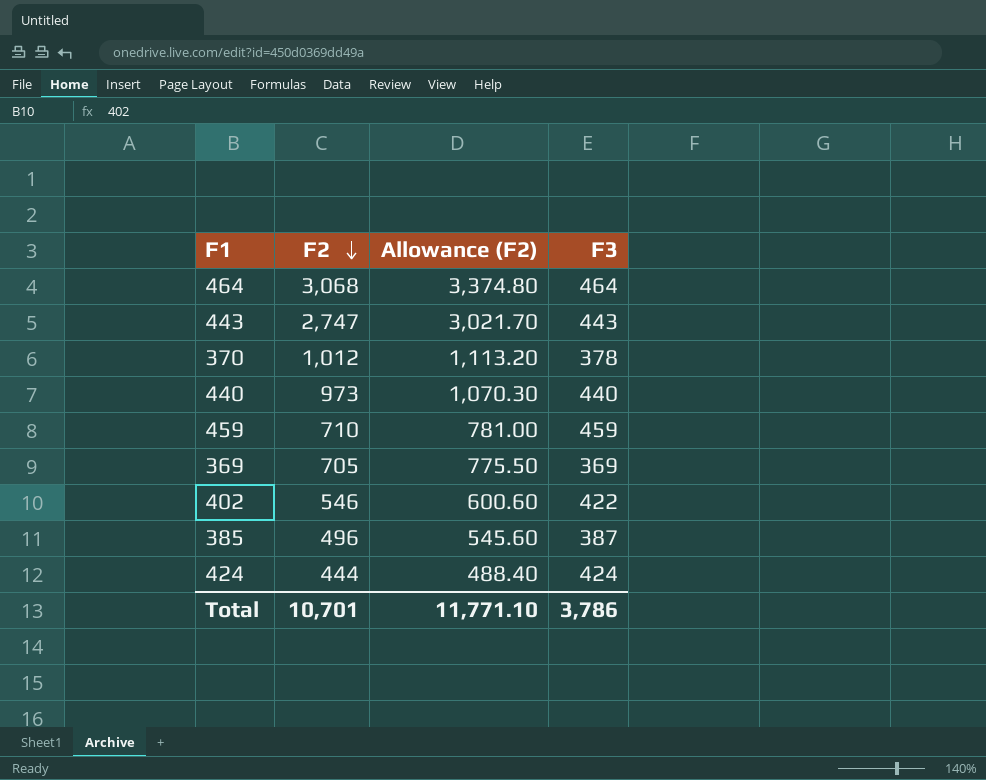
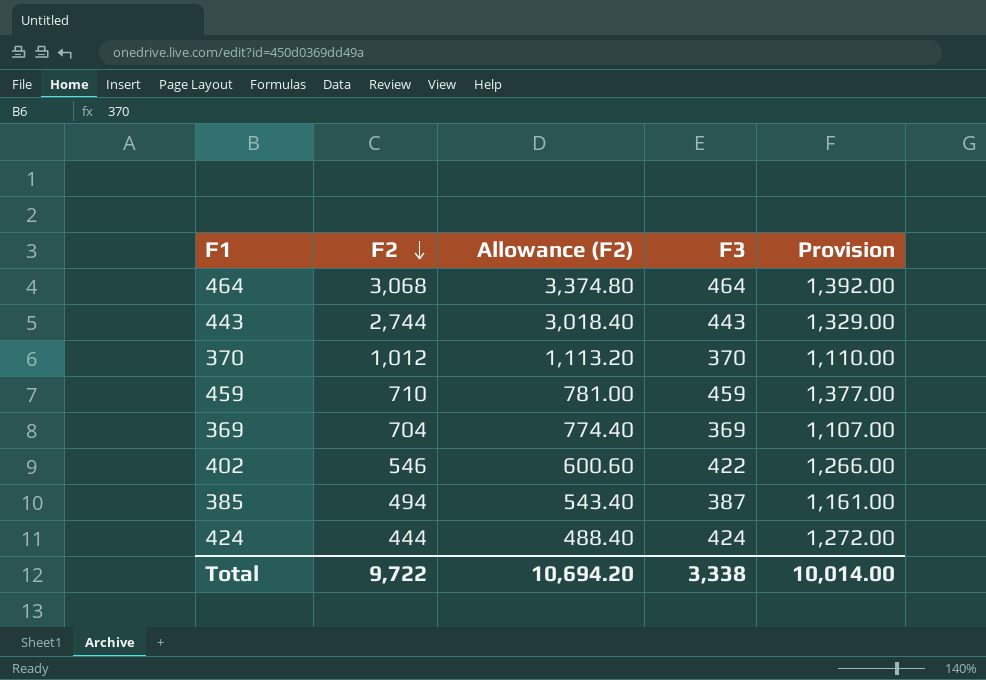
column Provision | formula: none -> [F3] * 3
row 440: 973 | 1,070.30 | 440 -> none
443 | F2: 2,747 -> 2,744
443 | Allowance (F2): 3,021.70 -> 3,018.40
370 | F3: 378 -> 370
369 | F2: 705 -> 704
369 | Allowance (F2): 775.50 -> 774.40
385 | F2: 496 -> 494
385 | Allowance (F2): 545.60 -> 543.40
Total | F2: 10,701 -> 9,722
Total | Allowance (F2): 11,771.10 -> 10,694.20
Total | F3: 3,786 -> 3,338

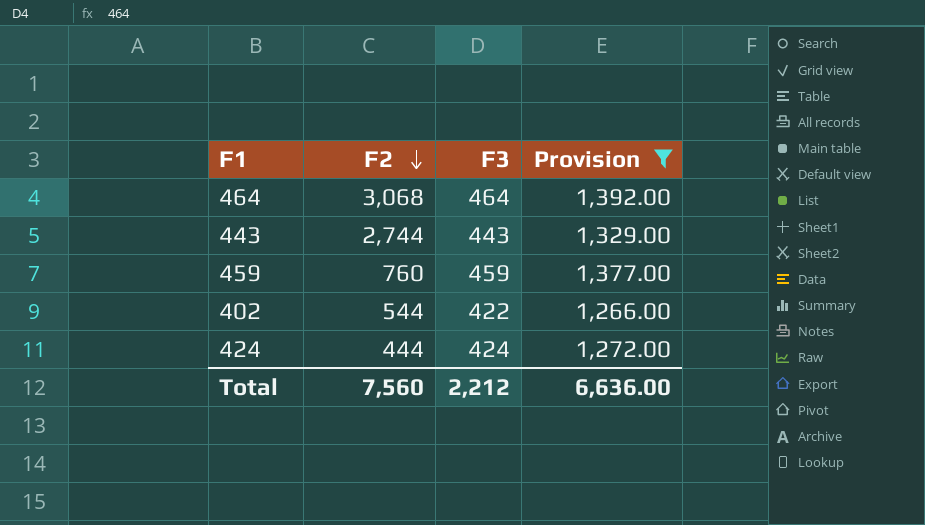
filter: none -> Provision >= 1,266.00
column Allowance (F2) | formula: [F2] * 1.1 -> none
459 | F2: 710 -> 760
402 | F2: 546 -> 544
Total | F2: 9,722 -> 7,560
Total | F3: 3,338 -> 2,212
Total | Provision: 10,014.00 -> 6,636.00

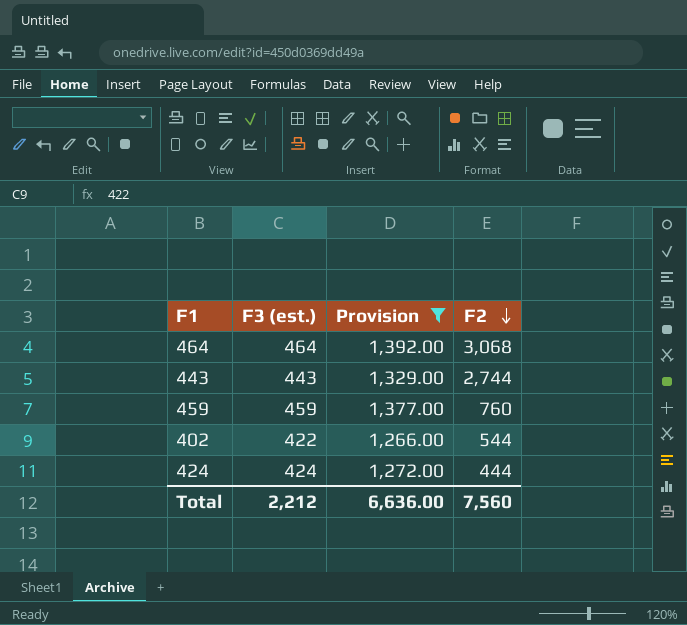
column name: F3 -> F3 (est.)
column F2 | position: 2 -> 4

